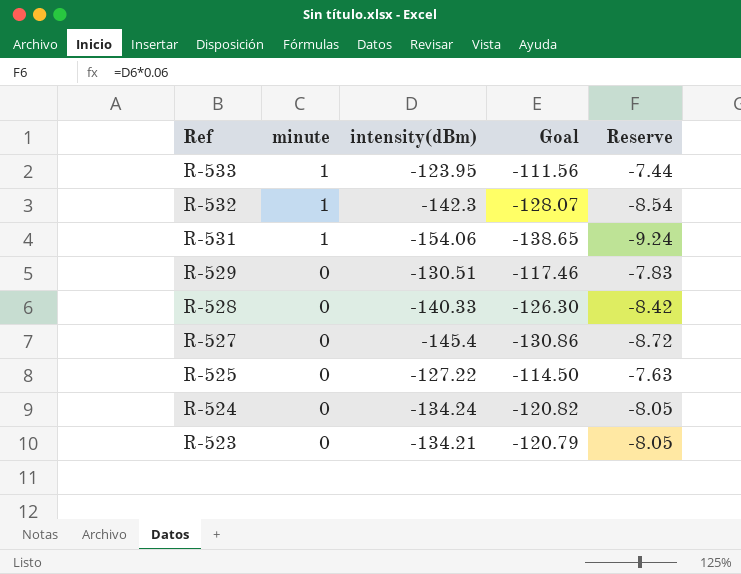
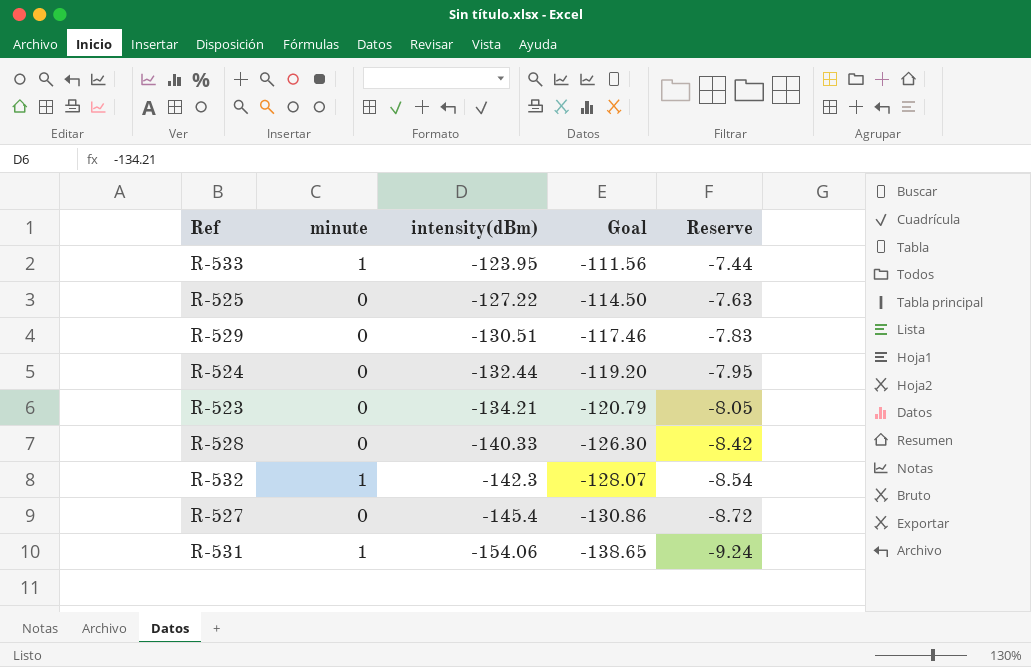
row order: Ref descending -> intensity(dBm) descending
R-524 | intensity(dBm): -134.24 -> -132.44
R-524 | Goal: -120.82 -> -119.20
R-524 | Reserve: -8.05 -> -7.95

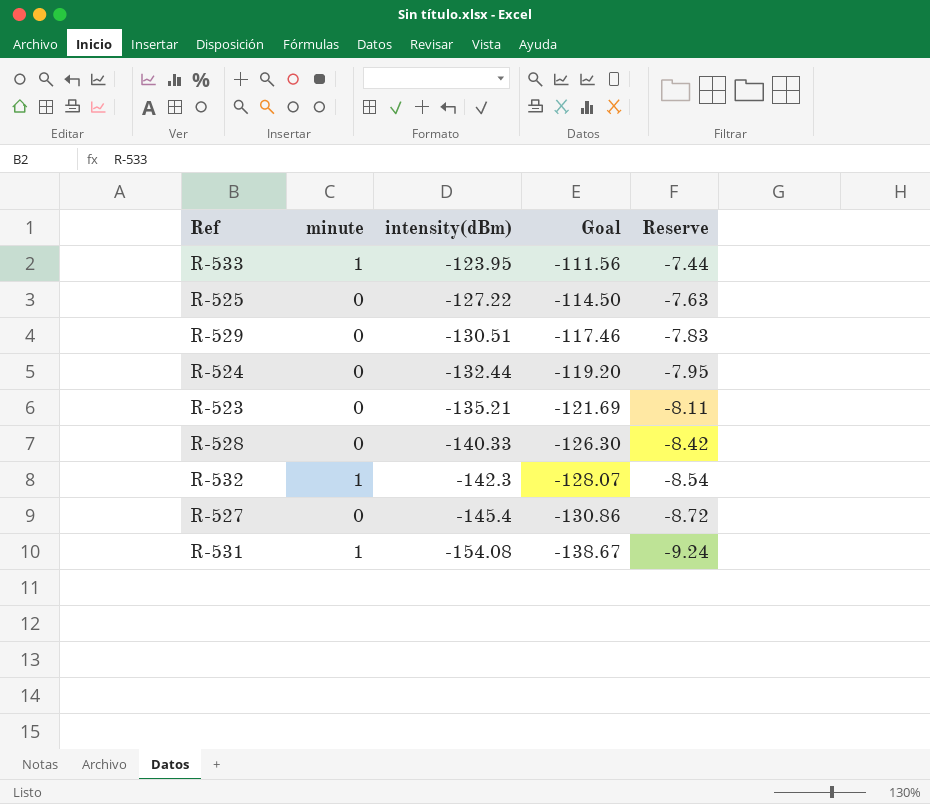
R-523 | intensity(dBm): -134.21 -> -135.21
R-523 | Goal: -120.79 -> -121.69
R-523 | Reserve: -8.05 -> -8.11
R-531 | intensity(dBm): -154.06 -> -154.08
R-531 | Goal: -138.65 -> -138.67

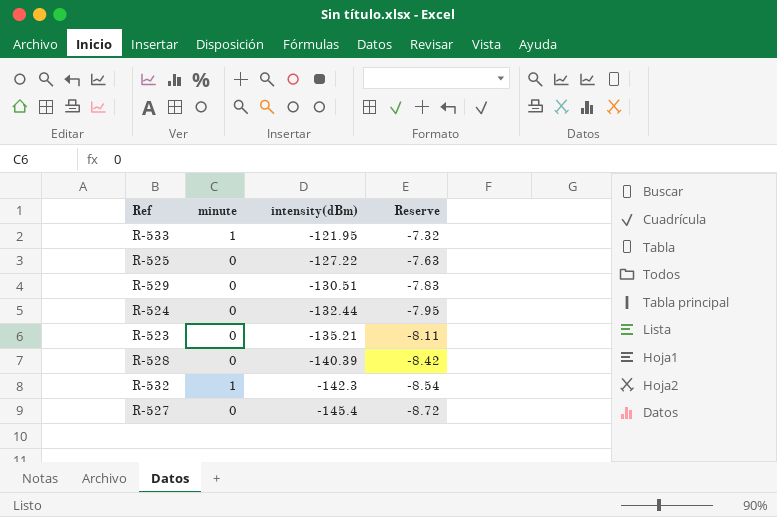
column Goal | formula: [intensity(dBm)] * 0.9 -> none
row R-531: 1 | -154.08 | -138.67 | -9.24 -> none
R-533 | intensity(dBm): -123.95 -> -121.95
R-533 | Reserve: -7.44 -> -7.32
R-528 | intensity(dBm): -140.33 -> -140.39

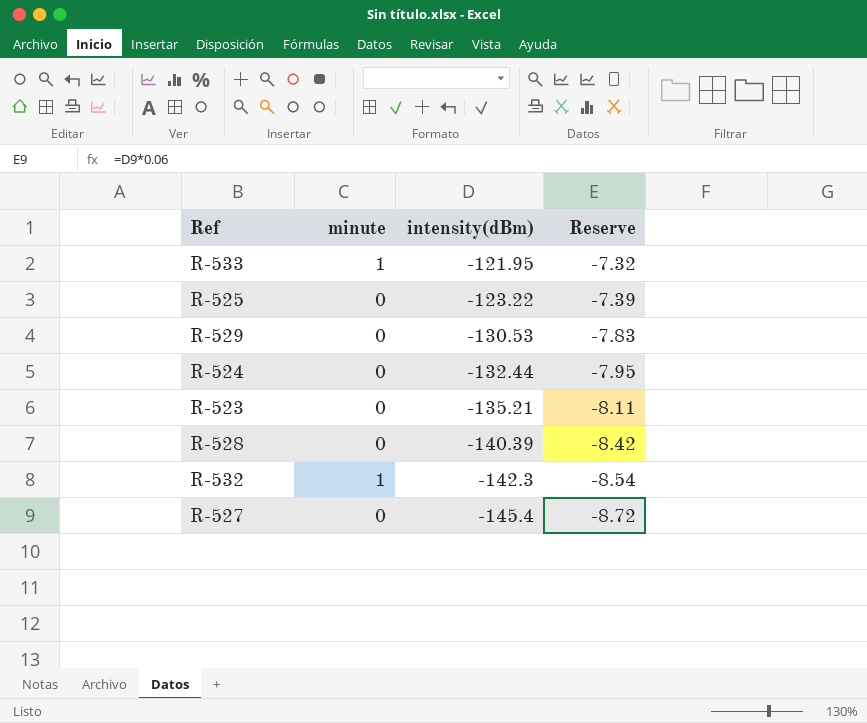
R-525 | intensity(dBm): -127.22 -> -123.22
R-525 | Reserve: -7.63 -> -7.39
R-529 | intensity(dBm): -130.51 -> -130.53

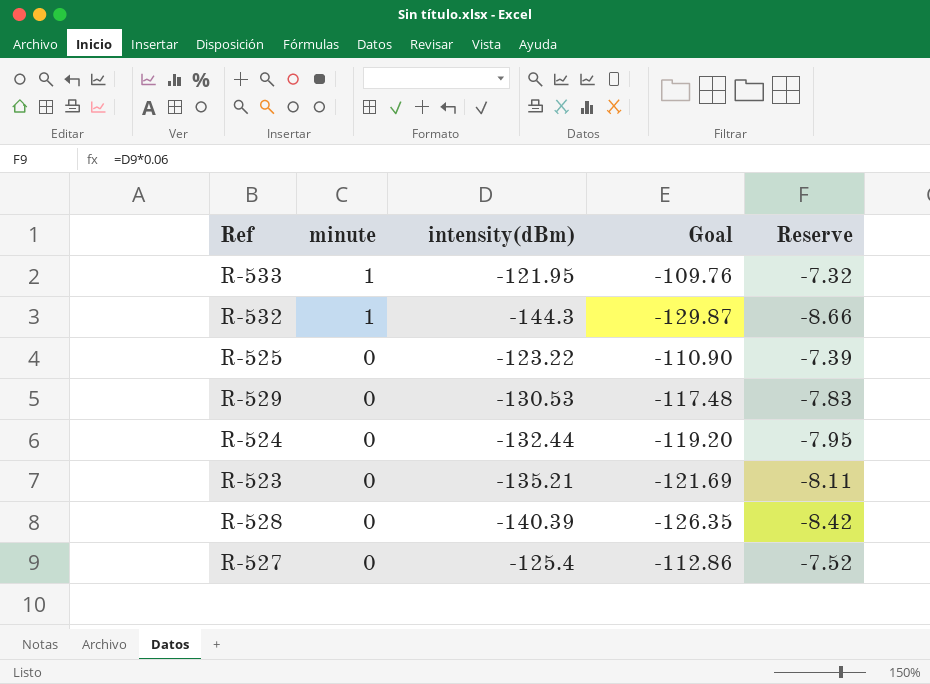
row order: intensity(dBm) descending -> minute descending
column Goal | formula: none -> [intensity(dBm)] * 0.9
R-532 | intensity(dBm): -142.3 -> -144.3
R-532 | Reserve: -8.54 -> -8.66
R-527 | intensity(dBm): -145.4 -> -125.4
R-527 | Reserve: -8.72 -> -7.52

